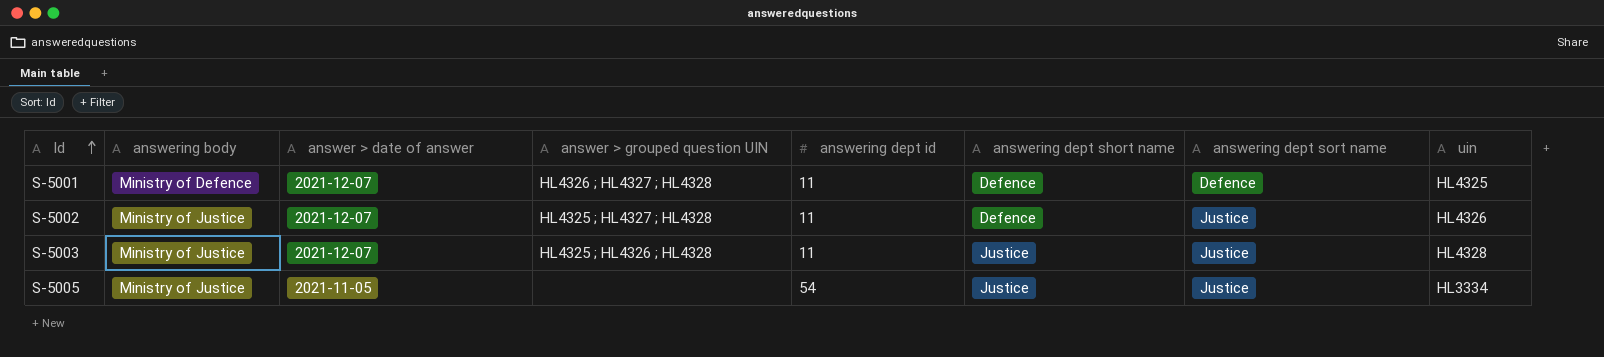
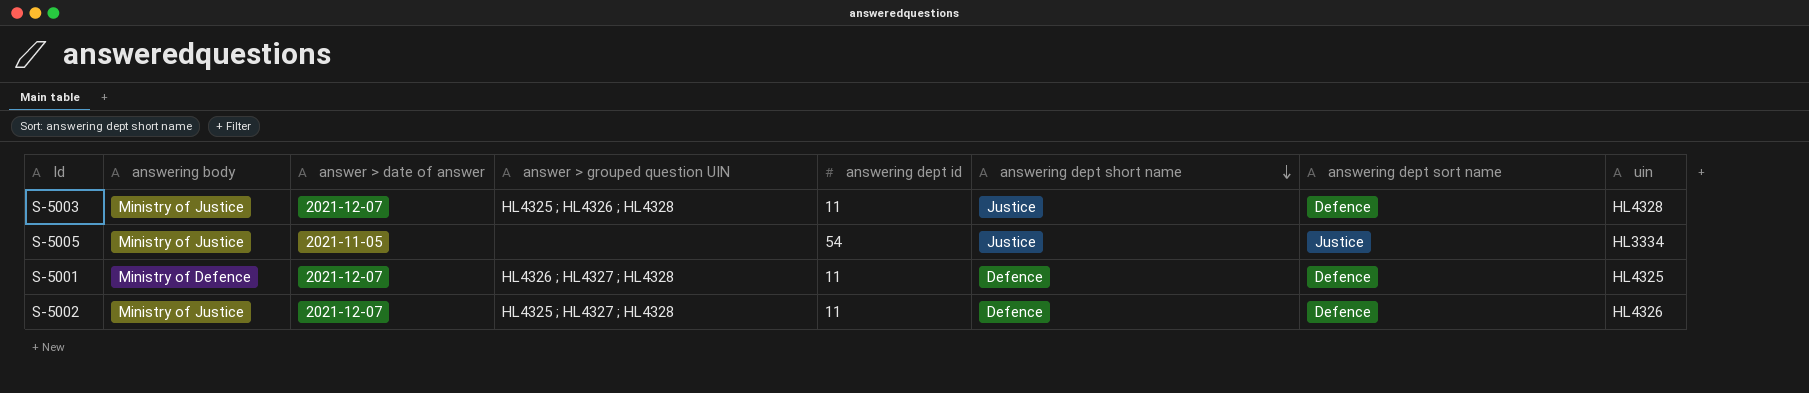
row order: Id ascending -> answering dept short name descending
S-5003 | answering dept sort name: Justice -> Defence
S-5002 | answering dept sort name: Justice -> Defence

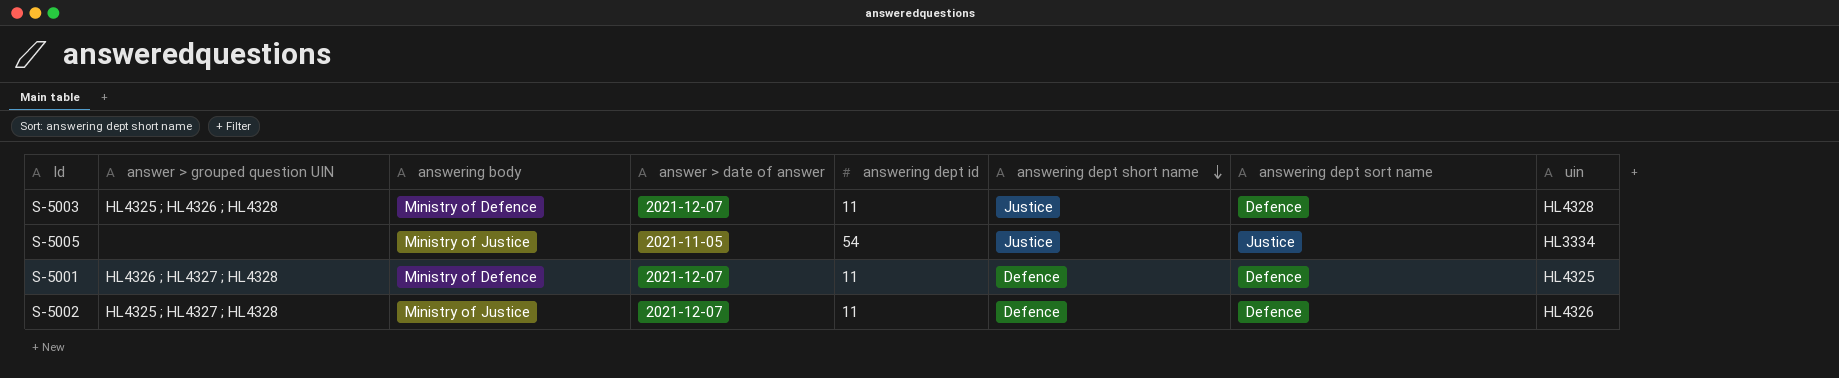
column answer > grouped question UIN | position: 4 -> 2
S-5003 | answering body: Ministry of Justice -> Ministry of Defence

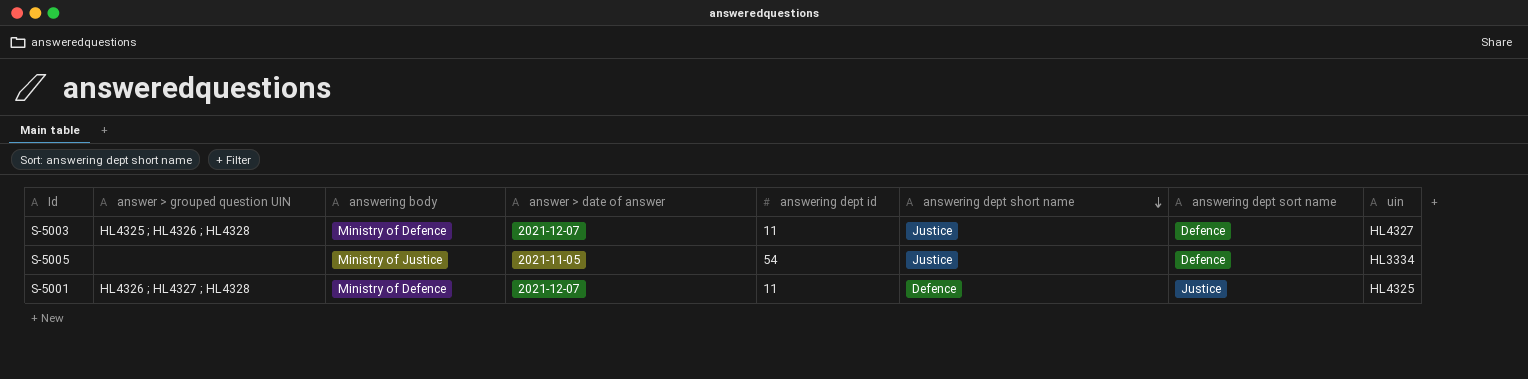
row S-5002: HL4325 ; HL4327 ; HL4328 | Ministry of Justice | 2021-12-07 | 11 | Defence | Defence | HL4326 -> none
S-5003 | uin: HL4328 -> HL4327
S-5005 | answering dept sort name: Justice -> Defence
S-5001 | answering dept sort name: Defence -> Justice

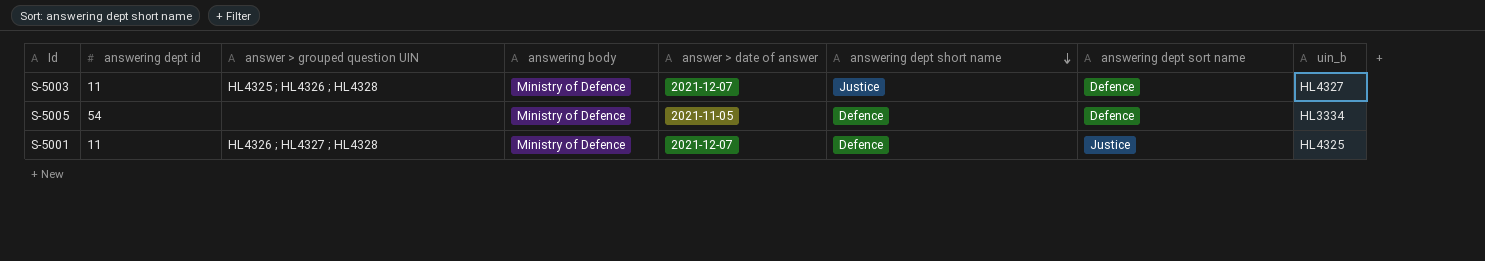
column answering dept id | position: 5 -> 2
column name: uin -> uin_b
S-5005 | answering body: Ministry of Justice -> Ministry of Defence
S-5005 | answering dept short name: Justice -> Defence

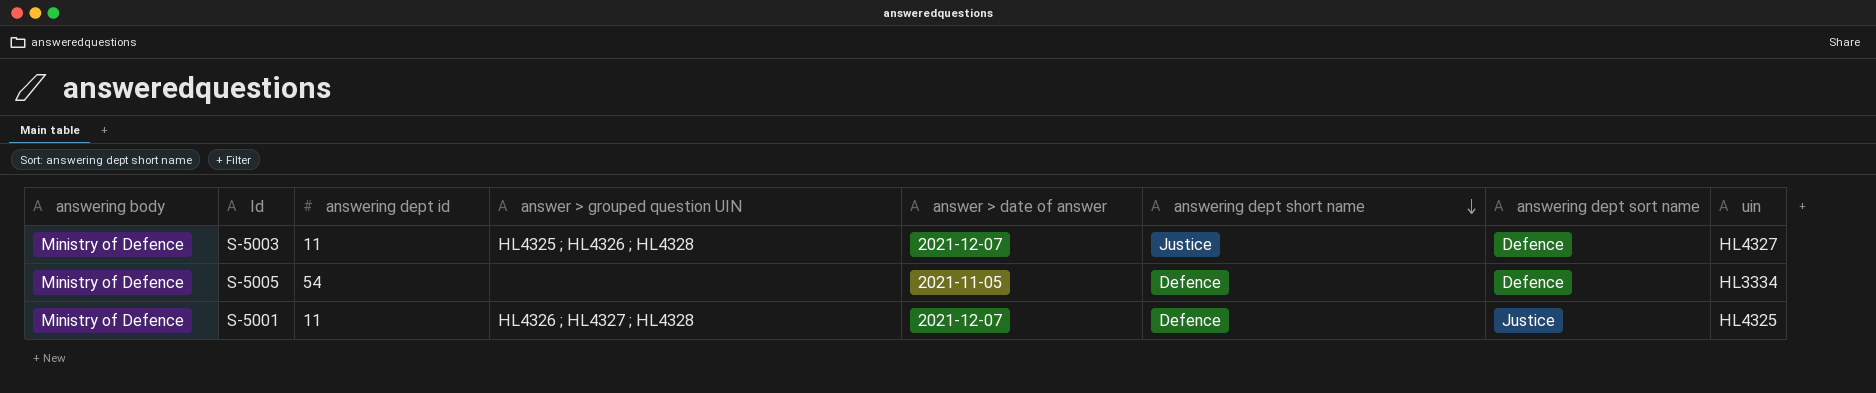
column answering body | position: 4 -> 1
column name: uin_b -> uin

